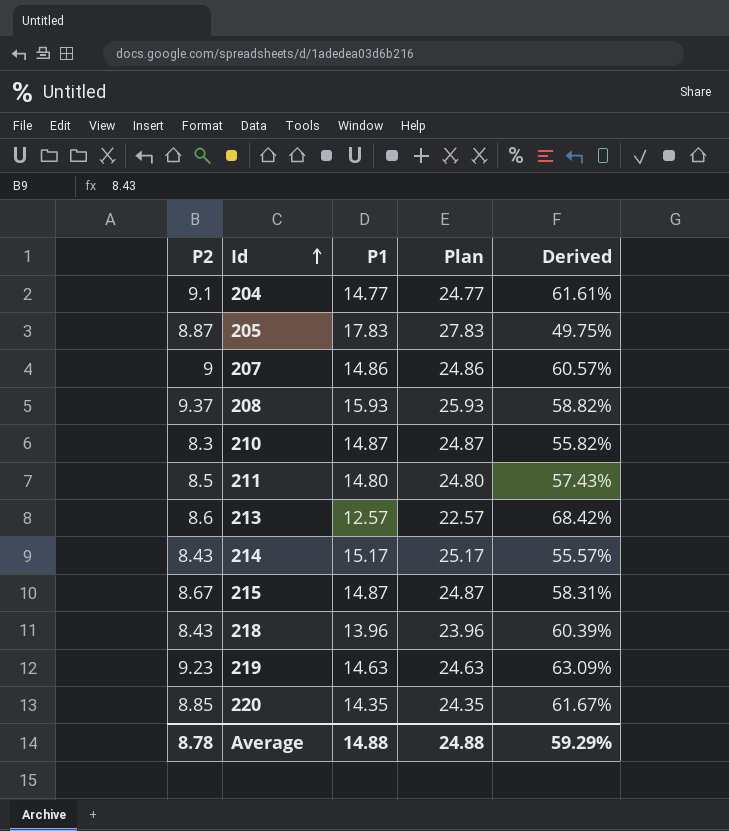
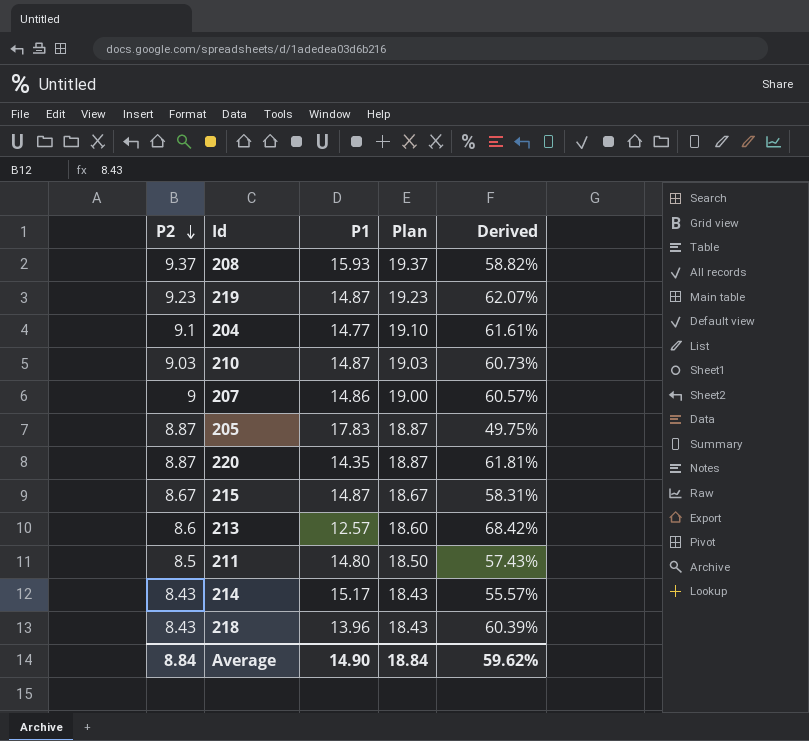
row order: Id ascending -> P2 descending
column Plan | formula: [P1] + 10 -> [P2] + 10
219 | P1: 14.63 -> 14.87
219 | Derived: 63.09% -> 62.07%
210 | P2: 8.3 -> 9.03
210 | Derived: 55.82% -> 60.73%
220 | P2: 8.85 -> 8.87
220 | Derived: 61.67% -> 61.81%
Average | P2: 8.78 -> 8.84
Average | P1: 14.88 -> 14.90
Average | Plan: 24.88 -> 18.84
Average | Derived: 59.29% -> 59.62%

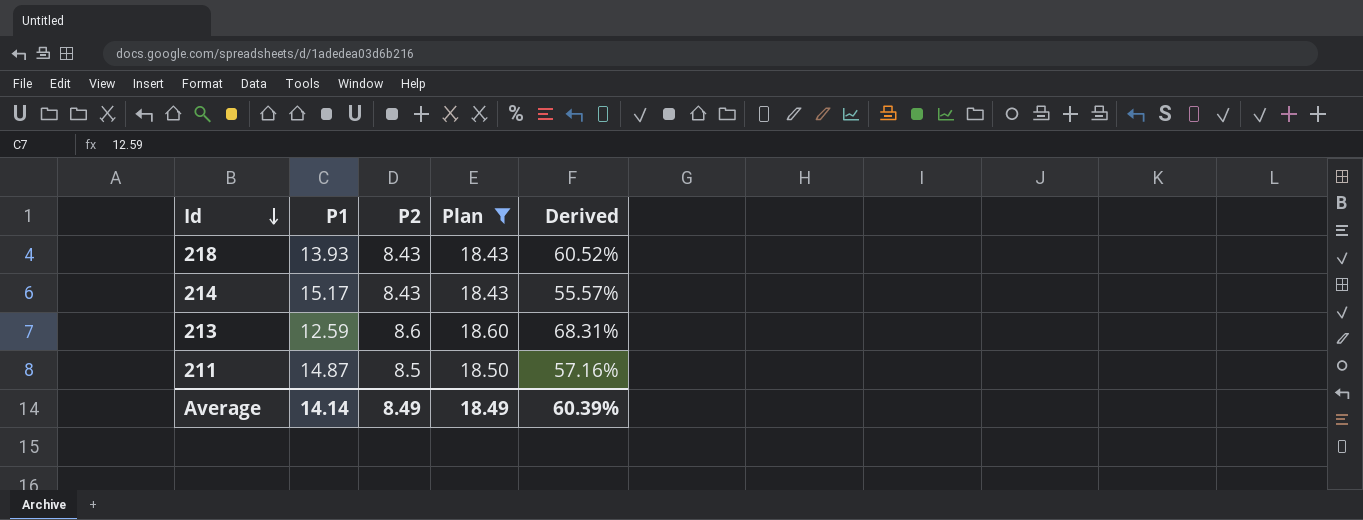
filter: none -> Plan <= 18.60
row order: P2 descending -> Id descending
column P2 | position: 1 -> 3
218 | P1: 13.96 -> 13.93
218 | Derived: 60.39% -> 60.52%
213 | P1: 12.57 -> 12.59
213 | Derived: 68.42% -> 68.31%
211 | P1: 14.80 -> 14.87
211 | Derived: 57.43% -> 57.16%
Average | P1: 14.90 -> 14.14
Average | P2: 8.84 -> 8.49
Average | Plan: 18.84 -> 18.49
Average | Derived: 59.62% -> 60.39%

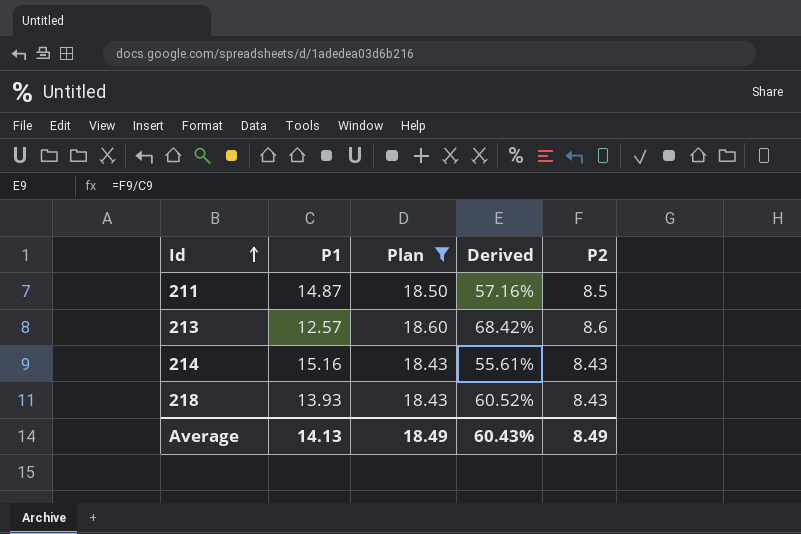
row order: Id descending -> Id ascending
column P2 | position: 3 -> 5
213 | P1: 12.59 -> 12.57
213 | Derived: 68.31% -> 68.42%
214 | P1: 15.17 -> 15.16
214 | Derived: 55.57% -> 55.61%
Average | P1: 14.14 -> 14.13
Average | Derived: 60.39% -> 60.43%

